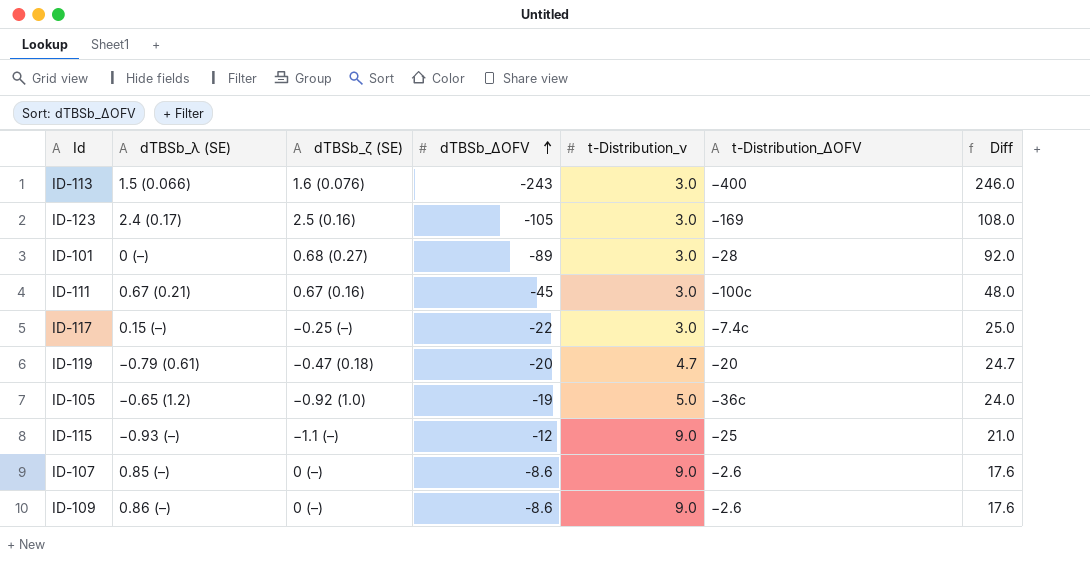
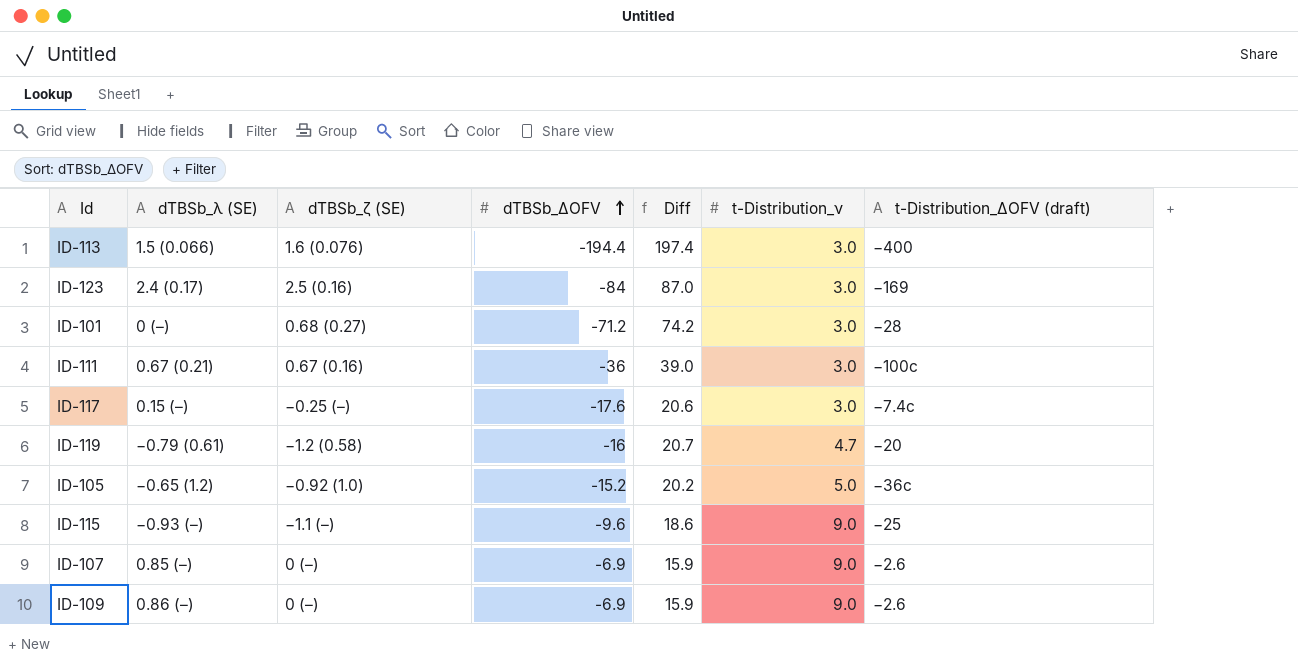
column Diff | position: 7 -> 5
column name: t-Distribution_ΔOFV -> t-Distribution_ΔOFV (draft)
ID-113 | dTBSb_ΔOFV: -243 -> -194.4
ID-113 | Diff: 246.0 -> 197.4
ID-123 | dTBSb_ΔOFV: -105 -> -84
ID-123 | Diff: 108.0 -> 87.0
ID-101 | dTBSb_ΔOFV: -89 -> -71.2
ID-101 | Diff: 92.0 -> 74.2
ID-111 | dTBSb_ΔOFV: -45 -> -36
ID-111 | Diff: 48.0 -> 39.0
ID-117 | dTBSb_ΔOFV: -22 -> -17.6
ID-117 | Diff: 25.0 -> 20.6
ID-119 | dTBSb_ζ (SE): −0.47 (0.18) -> −1.2 (0.58)
ID-119 | dTBSb_ΔOFV: -20 -> -16
ID-119 | Diff: 24.7 -> 20.7
ID-105 | dTBSb_ΔOFV: -19 -> -15.2
ID-105 | Diff: 24.0 -> 20.2
ID-115 | dTBSb_ΔOFV: -12 -> -9.6
ID-115 | Diff: 21.0 -> 18.6
ID-107 | dTBSb_ΔOFV: -8.6 -> -6.9
ID-107 | Diff: 17.6 -> 15.9
ID-109 | dTBSb_ΔOFV: -8.6 -> -6.9
ID-109 | Diff: 17.6 -> 15.9

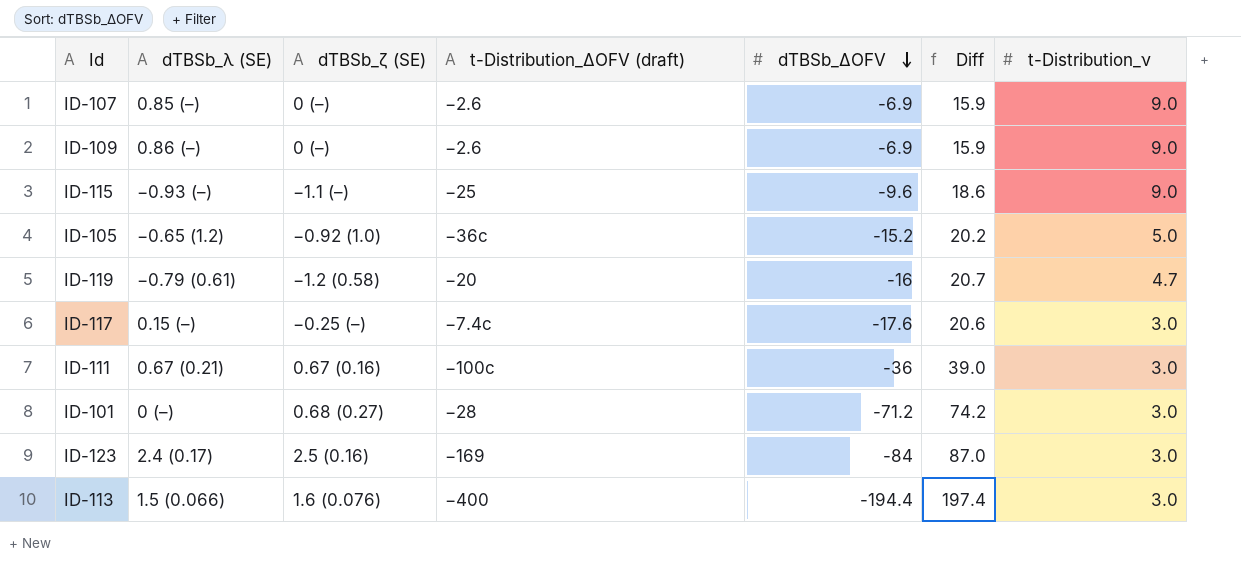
row order: dTBSb_ΔOFV ascending -> dTBSb_ΔOFV descending
column t-Distribution_ΔOFV (draft) | position: 7 -> 4

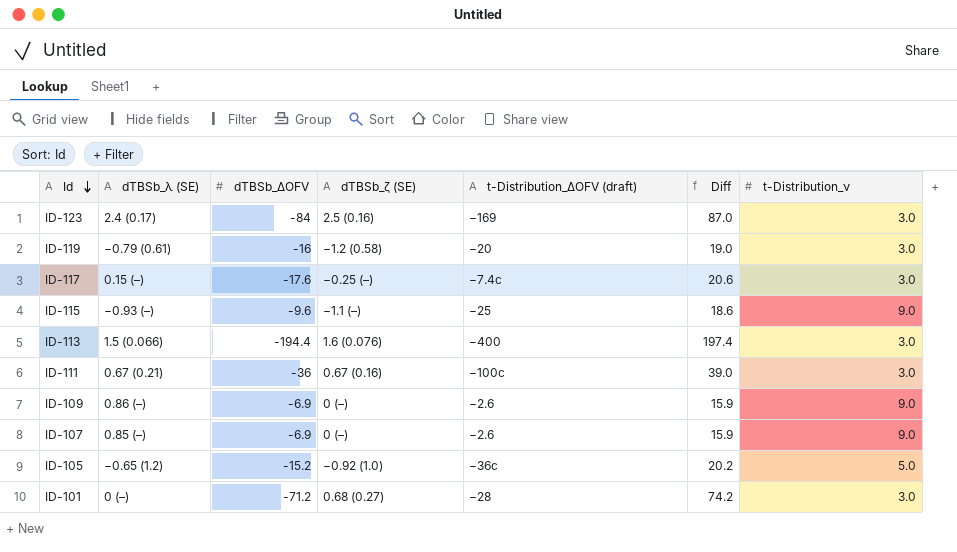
row order: dTBSb_ΔOFV descending -> Id descending
column dTBSb_ΔOFV | position: 5 -> 3
ID-119 | Diff: 20.7 -> 19.0
ID-119 | t-Distribution_ν: 4.7 -> 3.0

